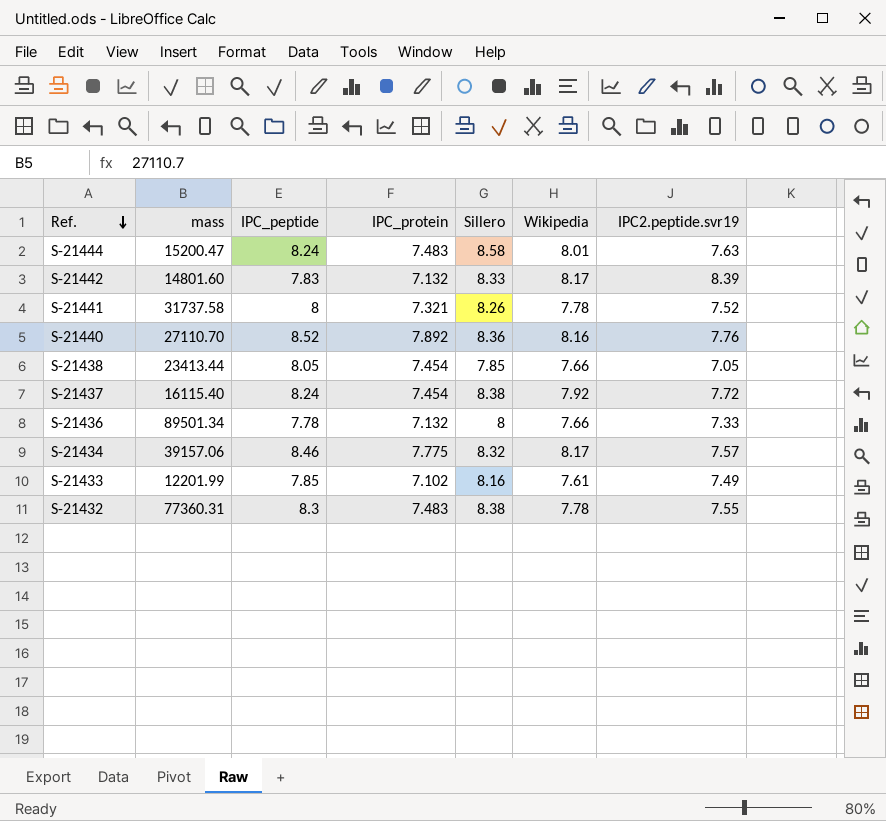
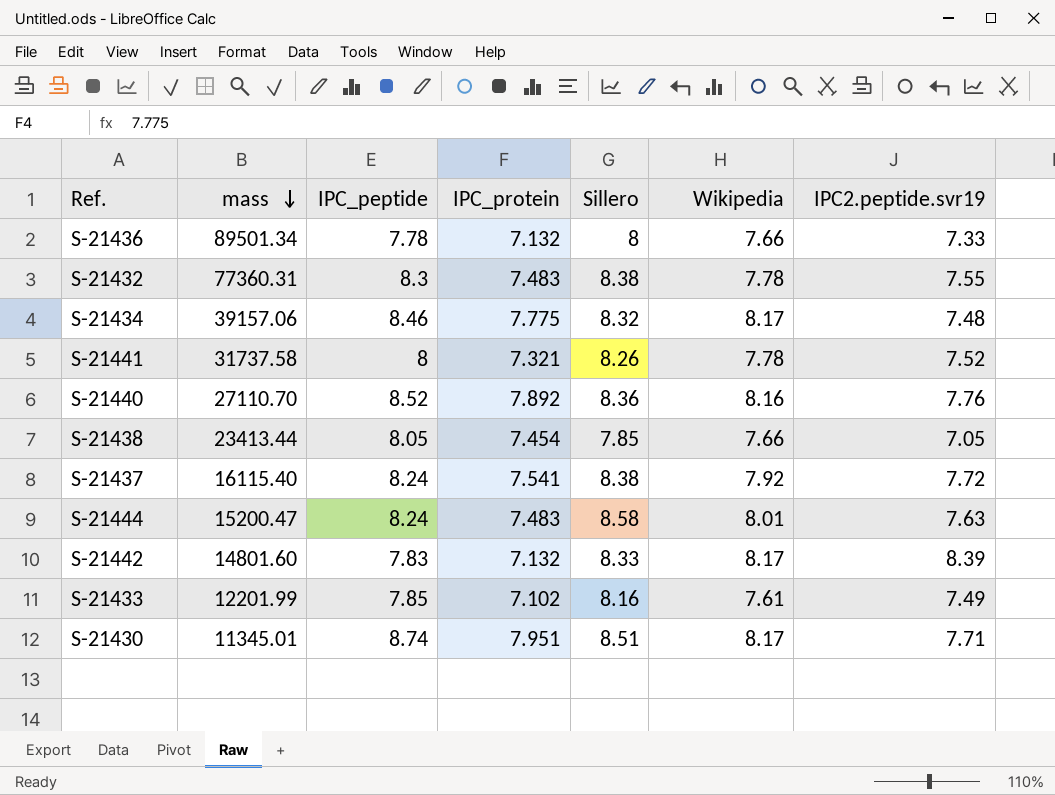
row order: Ref. descending -> mass descending
S-21434 | IPC2.peptide.svr19: 7.57 -> 7.48
S-21437 | IPC_protein: 7.454 -> 7.541
row S-21430: none -> 11345.01 | 8.74 | 7.951 | 8.51 | 8.17 | 7.71

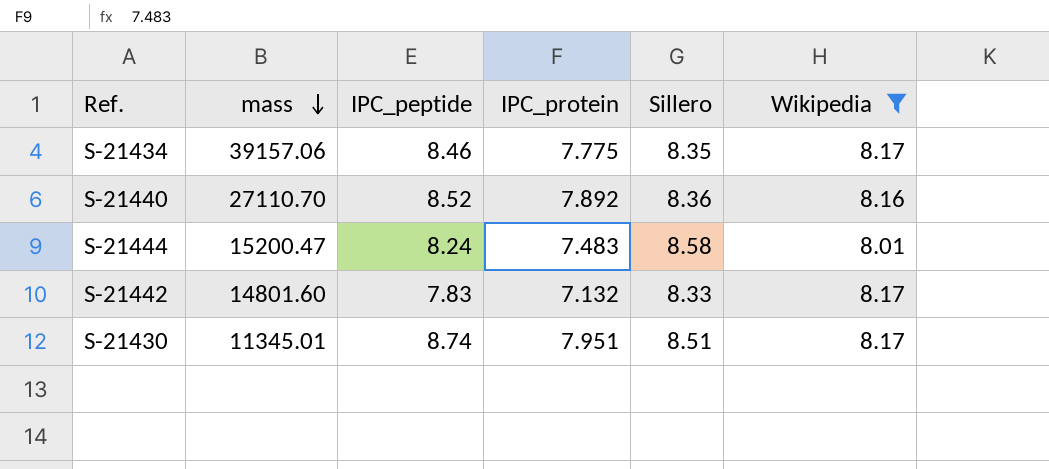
filter: none -> Wikipedia >= 8.01
column IPC2.peptide.svr19 | position: 7 -> none
S-21434 | Sillero: 8.32 -> 8.35

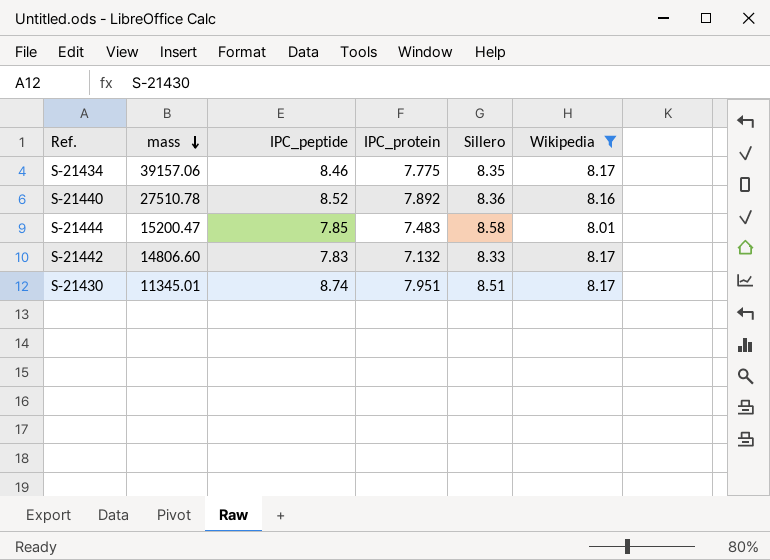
S-21440 | mass: 27110.70 -> 27510.78
S-21444 | IPC_peptide: 8.24 -> 7.85
S-21442 | mass: 14801.60 -> 14806.60

